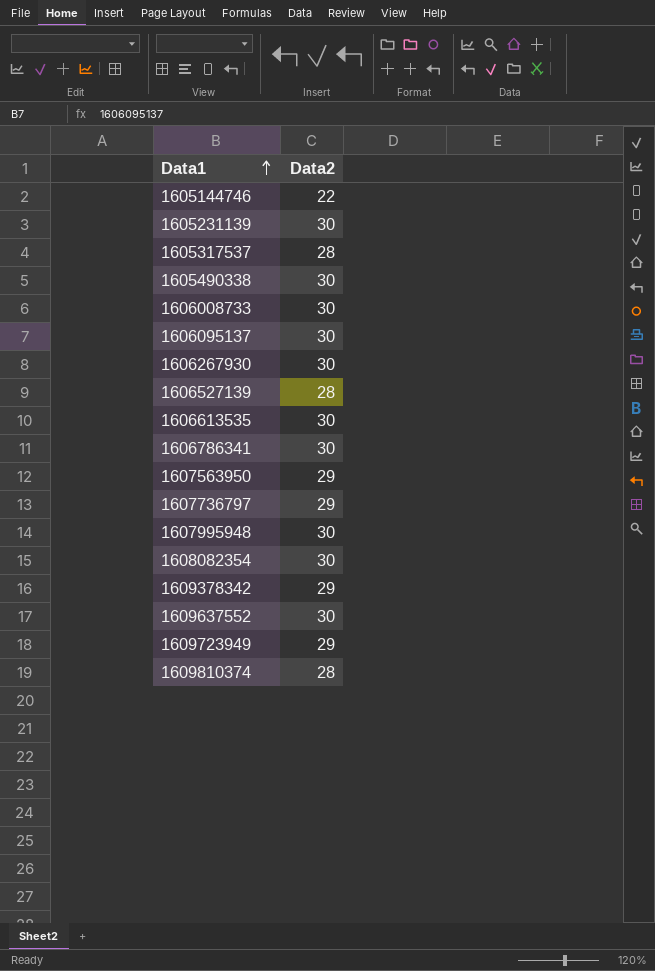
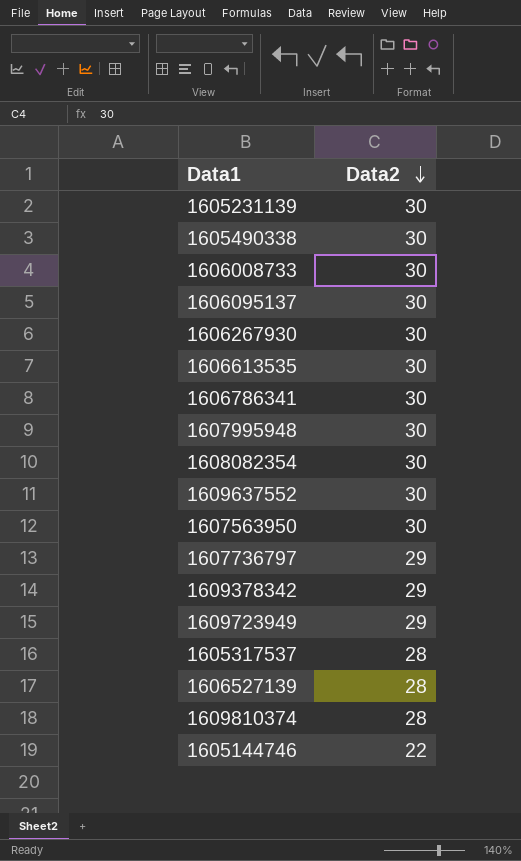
row order: Data1 ascending -> Data2 descending
1607563950 | Data2: 29 -> 30

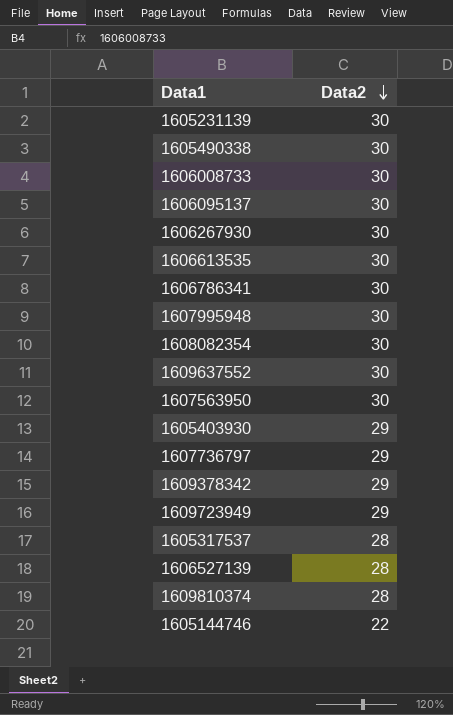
row 1605403930: none -> 29

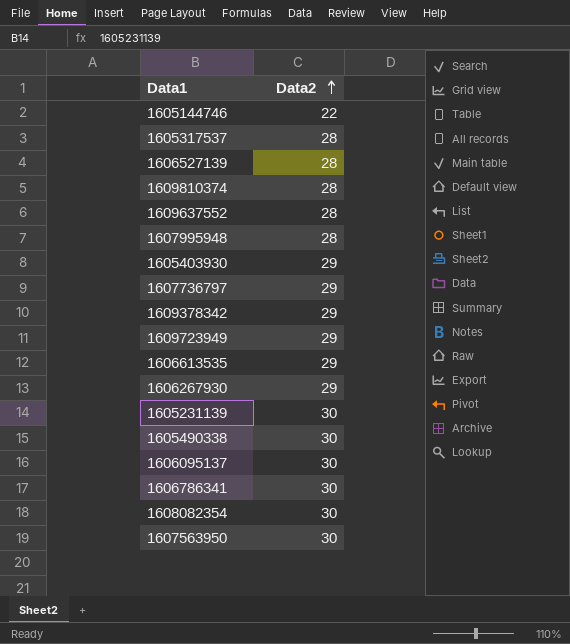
row order: Data2 descending -> Data2 ascending
row 1606008733: 30 -> none
1609637552 | Data2: 30 -> 28
1607995948 | Data2: 30 -> 28
1606613535 | Data2: 30 -> 29
1606267930 | Data2: 30 -> 29

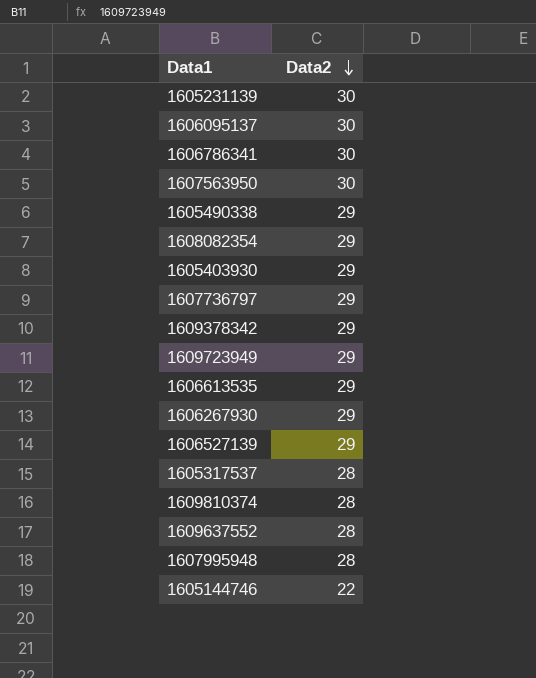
row order: Data2 ascending -> Data2 descending
1605490338 | Data2: 30 -> 29
1608082354 | Data2: 30 -> 29
1606527139 | Data2: 28 -> 29

